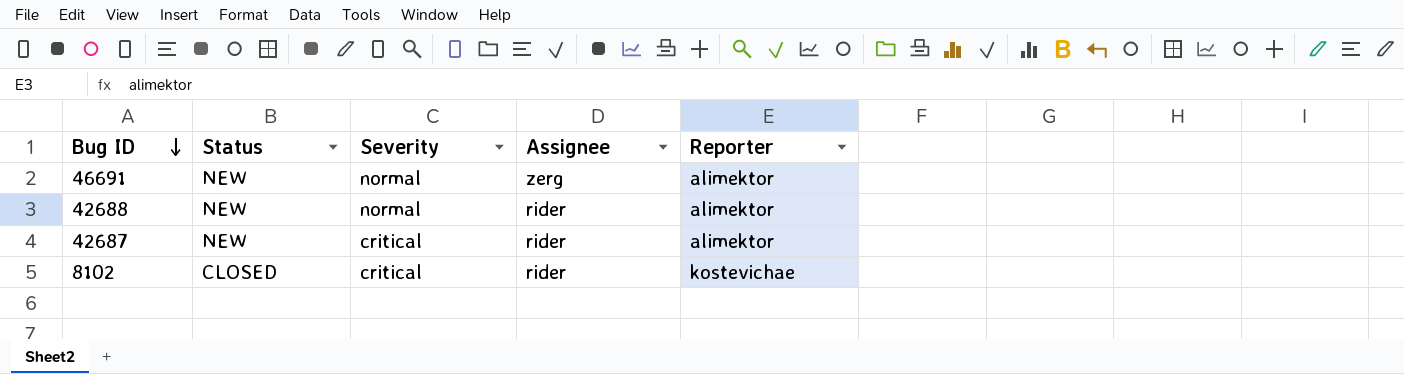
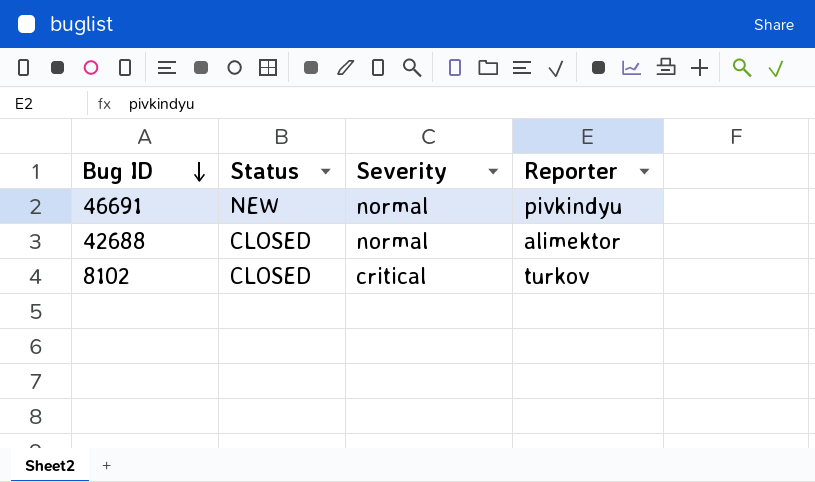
column Assignee | position: 4 -> none
row 42687: NEW | critical | rider | alimektor -> none
46691 | Reporter: alimektor -> pivkindyu
42688 | Status: NEW -> CLOSED
8102 | Reporter: kostevichae -> turkov

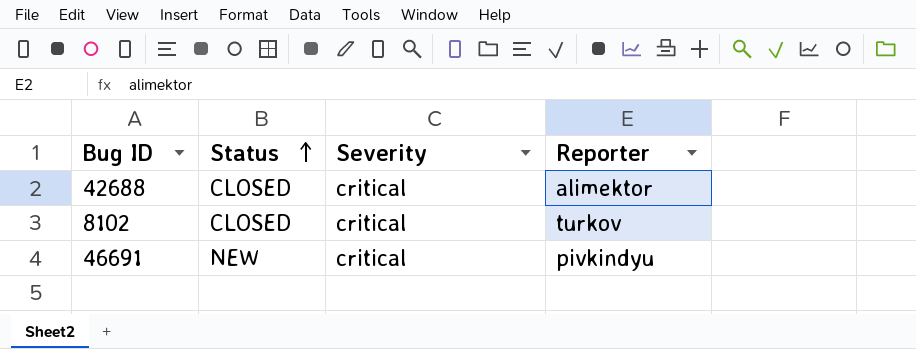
row order: Bug ID descending -> Status ascending
42688 | Severity: normal -> critical
46691 | Severity: normal -> critical

